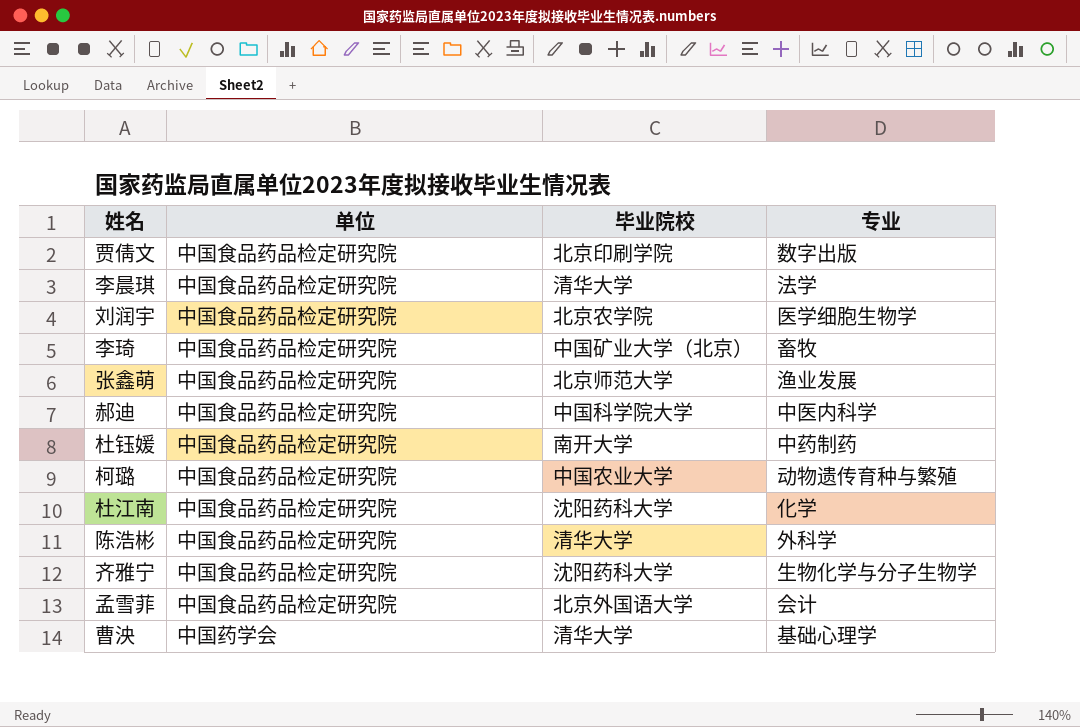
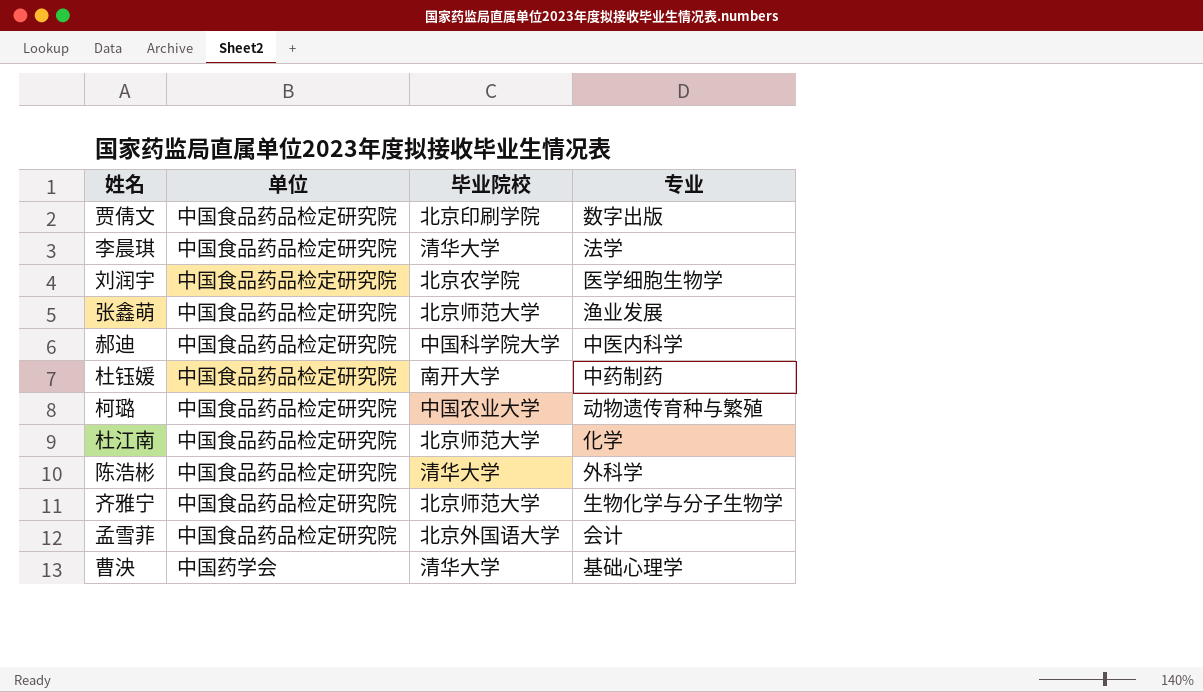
row 李琦: 中国食品药品检定研究院 | 中国矿业大学（北京） | 畜牧 -> none
杜江南 | 毕业院校: 沈阳药科大学 -> 北京师范大学
齐雅宁 | 毕业院校: 沈阳药科大学 -> 北京师范大学

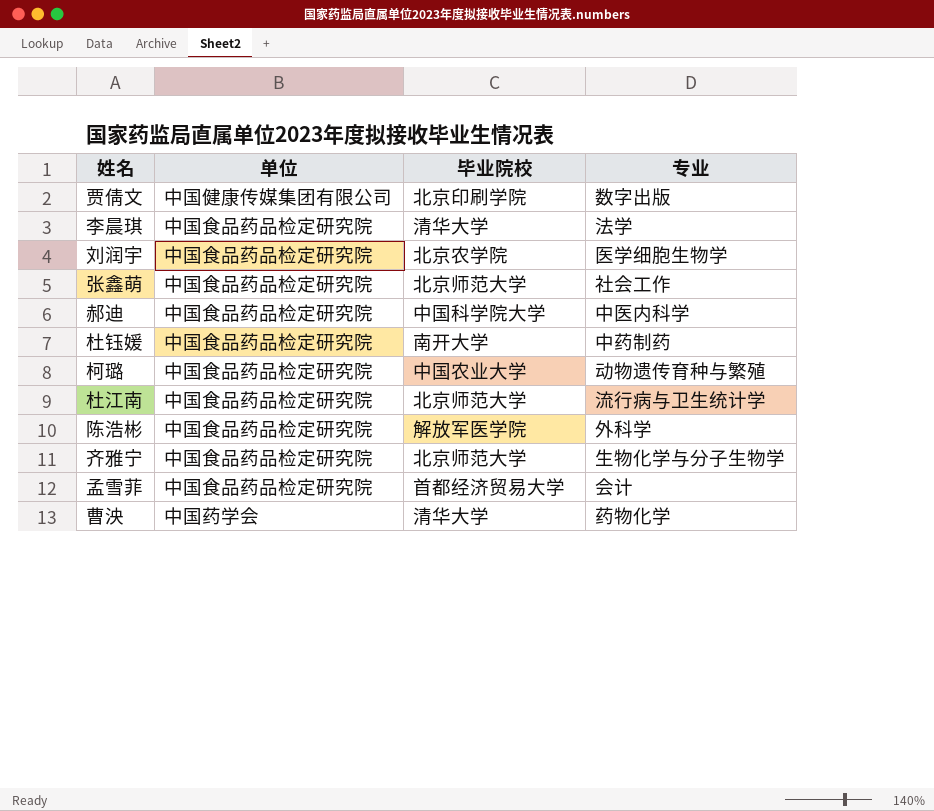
贾倩文 | 单位: 中国食品药品检定研究院 -> 中国健康传媒集团有限公司
张鑫萌 | 专业: 渔业发展 -> 社会工作
杜江南 | 专业: 化学 -> 流行病与卫生统计学
陈浩彬 | 毕业院校: 清华大学 -> 解放军医学院
孟雪菲 | 毕业院校: 北京外国语大学 -> 首都经济贸易大学
曹泱 | 专业: 基础心理学 -> 药物化学

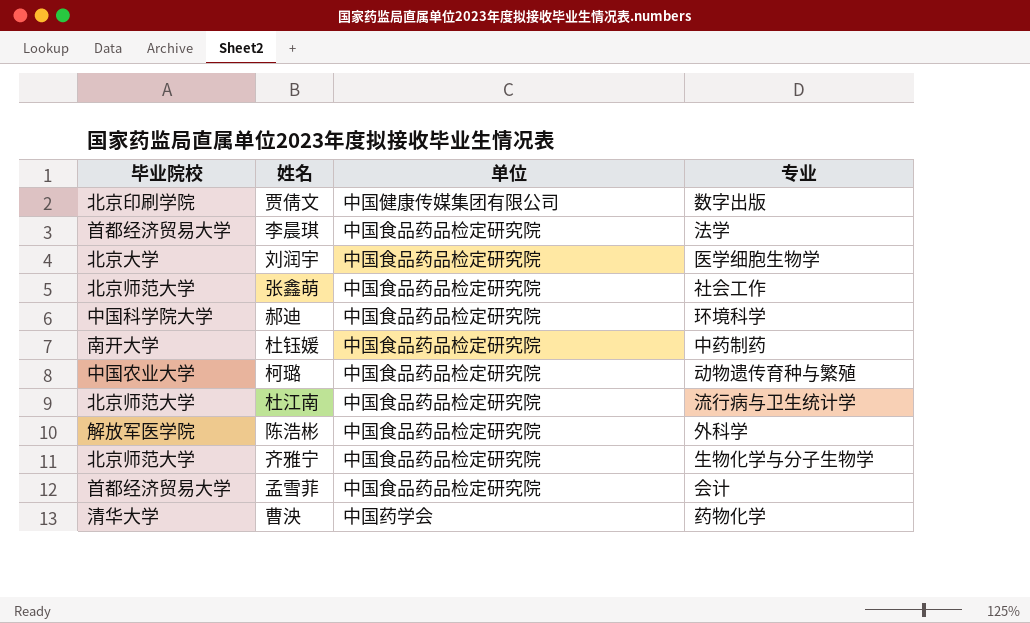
column 毕业院校 | position: 3 -> 1
李晨琪 | 毕业院校: 清华大学 -> 首都经济贸易大学
刘润宇 | 毕业院校: 北京农学院 -> 北京大学
郝迪 | 专业: 中医内科学 -> 环境科学

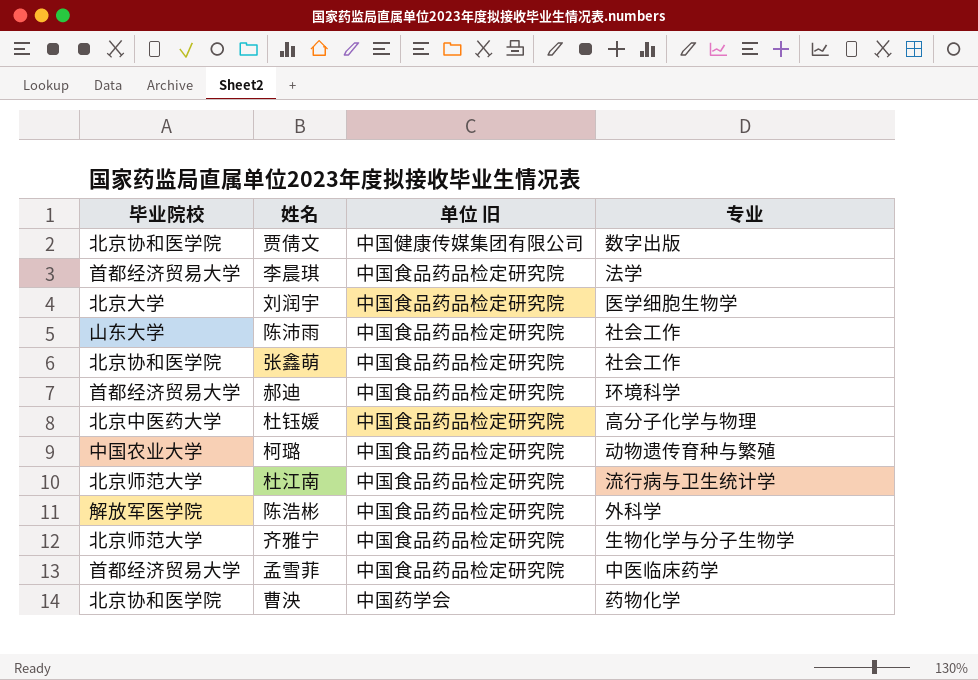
column name: 单位 -> 单位 旧
贾倩文 | 毕业院校: 北京印刷学院 -> 北京协和医学院
row 陈沛雨: none -> 山东大学 | 中国食品药品检定研究院 | 社会工作
张鑫萌 | 毕业院校: 北京师范大学 -> 北京协和医学院
郝迪 | 毕业院校: 中国科学院大学 -> 首都经济贸易大学
杜钰媛 | 毕业院校: 南开大学 -> 北京中医药大学
杜钰媛 | 专业: 中药制药 -> 高分子化学与物理
孟雪菲 | 专业: 会计 -> 中医临床药学
曹泱 | 毕业院校: 清华大学 -> 北京协和医学院

